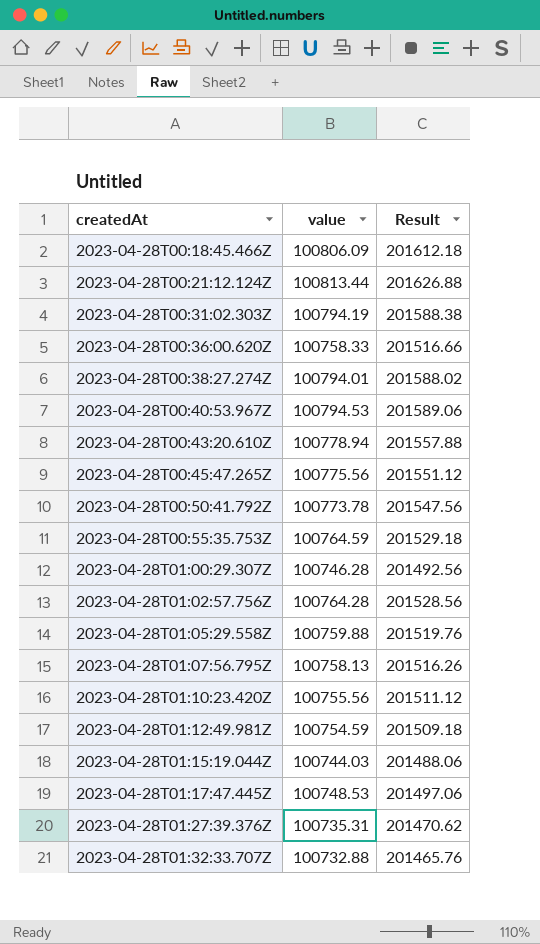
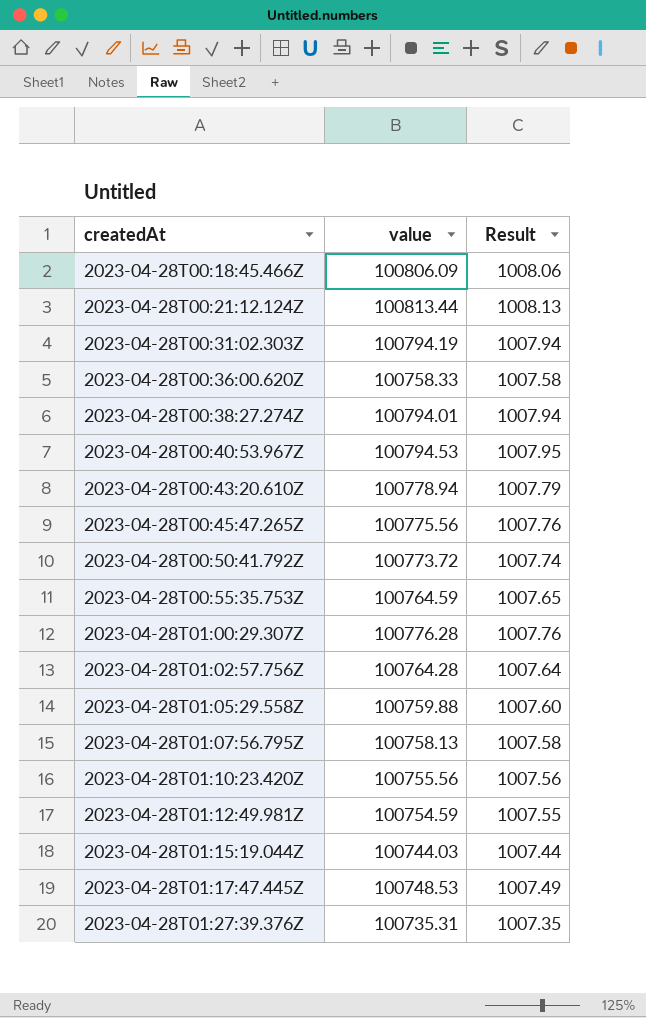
column Result | formula: [value] * 2 -> [value] * 0.01
row 2023-04-28T01:32:33.707Z: 100732.88 | 201465.76 -> none
2023-04-28T00:50:41.792Z | value: 100773.78 -> 100773.72
2023-04-28T01:00:29.307Z | value: 100746.28 -> 100776.28

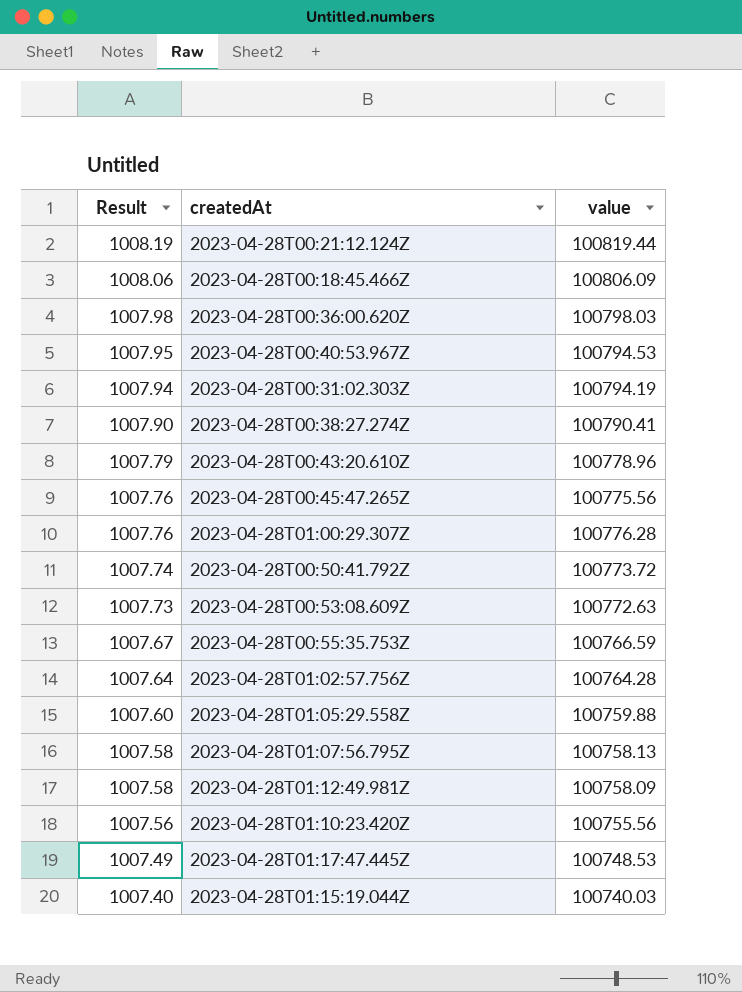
row order: createdAt ascending -> Result descending
column Result | position: 3 -> 1
row 2023-04-28T01:27:39.376Z: 100735.31 | 1007.35 -> none
2023-04-28T00:21:12.124Z | Result: 1008.13 -> 1008.19
2023-04-28T00:21:12.124Z | value: 100813.44 -> 100819.44
2023-04-28T00:36:00.620Z | Result: 1007.58 -> 1007.98
2023-04-28T00:36:00.620Z | value: 100758.33 -> 100798.03
2023-04-28T00:38:27.274Z | Result: 1007.94 -> 1007.90
2023-04-28T00:38:27.274Z | value: 100794.01 -> 100790.41
2023-04-28T00:43:20.610Z | value: 100778.94 -> 100778.96
row 2023-04-28T00:53:08.609Z: none -> 1007.73 | 100772.63
2023-04-28T00:55:35.753Z | Result: 1007.65 -> 1007.67
2023-04-28T00:55:35.753Z | value: 100764.59 -> 100766.59
2023-04-28T01:12:49.981Z | Result: 1007.55 -> 1007.58
2023-04-28T01:12:49.981Z | value: 100754.59 -> 100758.09
2023-04-28T01:15:19.044Z | Result: 1007.44 -> 1007.40
2023-04-28T01:15:19.044Z | value: 100744.03 -> 100740.03

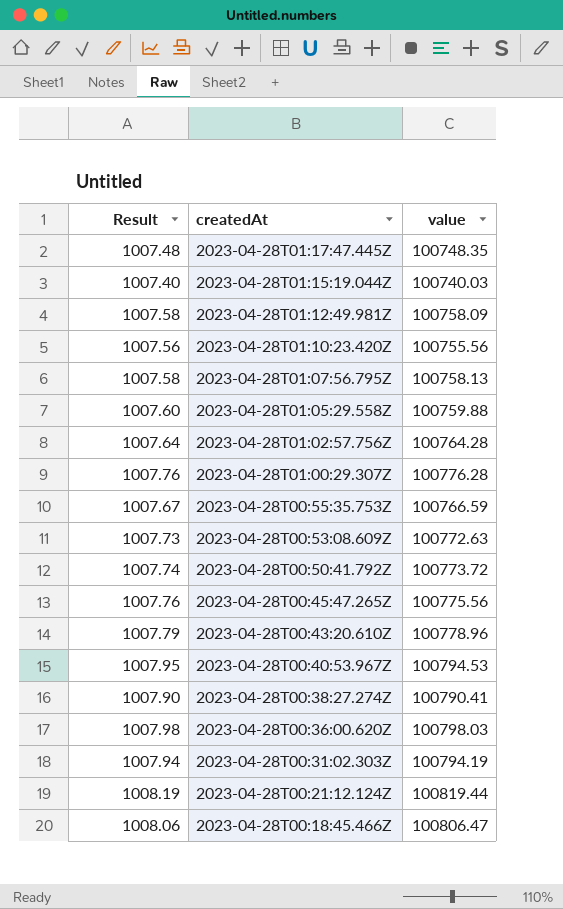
row order: Result descending -> createdAt descending
2023-04-28T01:17:47.445Z | Result: 1007.49 -> 1007.48
2023-04-28T01:17:47.445Z | value: 100748.53 -> 100748.35
2023-04-28T00:18:45.466Z | value: 100806.09 -> 100806.47

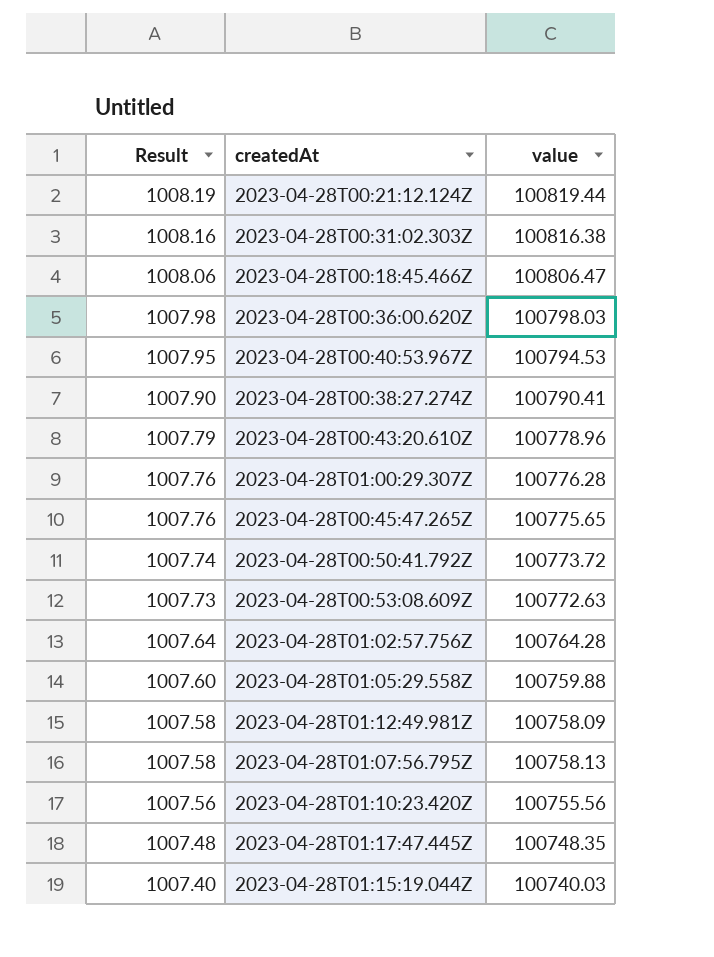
row order: createdAt descending -> Result descending
row 2023-04-28T00:55:35.753Z: 1007.67 | 100766.59 -> none
2023-04-28T00:31:02.303Z | Result: 1007.94 -> 1008.16
2023-04-28T00:31:02.303Z | value: 100794.19 -> 100816.38
2023-04-28T00:45:47.265Z | value: 100775.56 -> 100775.65

